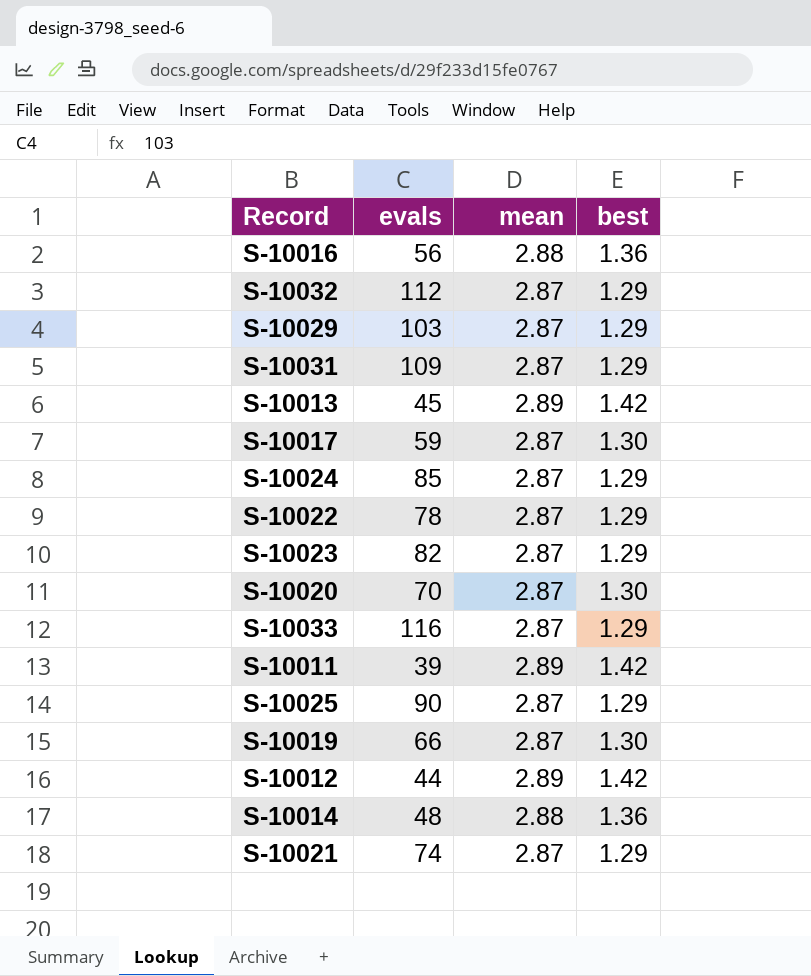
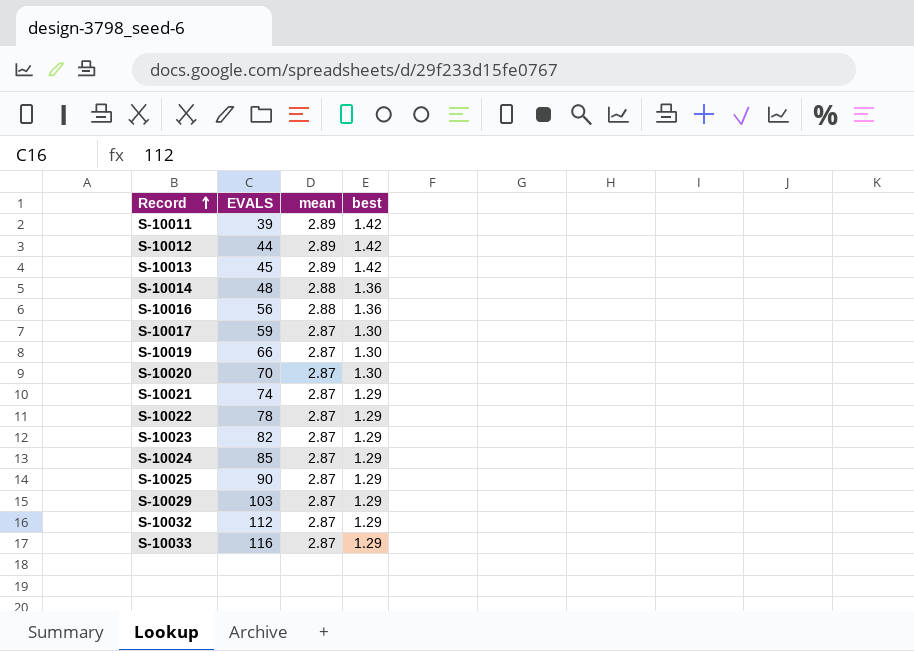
row order: none -> Record ascending
column name: evals -> EVALS
row S-10031: 109 | 2.87 | 1.29 -> none

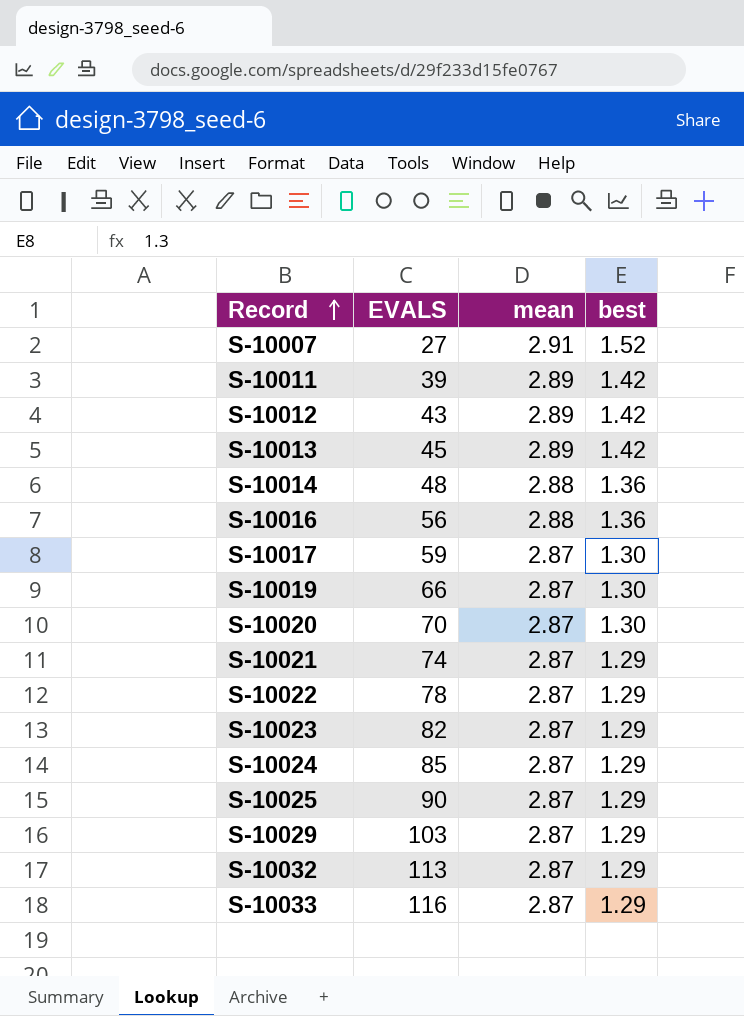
row S-10007: none -> 27 | 2.91 | 1.52
S-10012 | EVALS: 44 -> 43
S-10032 | EVALS: 112 -> 113

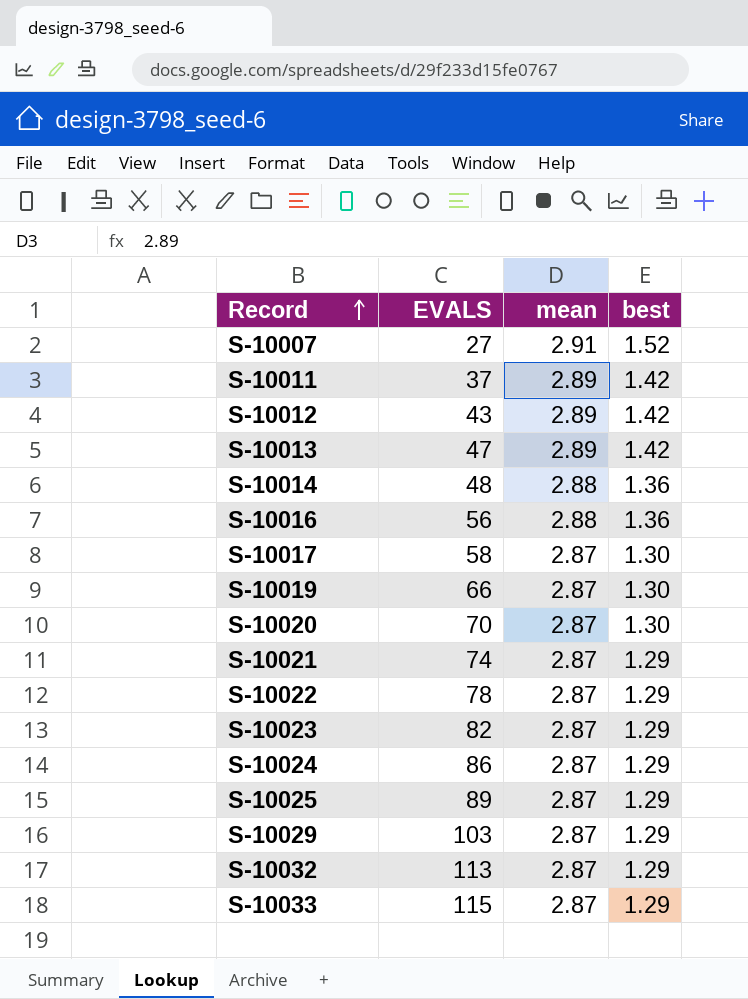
S-10011 | EVALS: 39 -> 37
S-10013 | EVALS: 45 -> 47
S-10017 | EVALS: 59 -> 58
S-10024 | EVALS: 85 -> 86
S-10025 | EVALS: 90 -> 89
S-10033 | EVALS: 116 -> 115

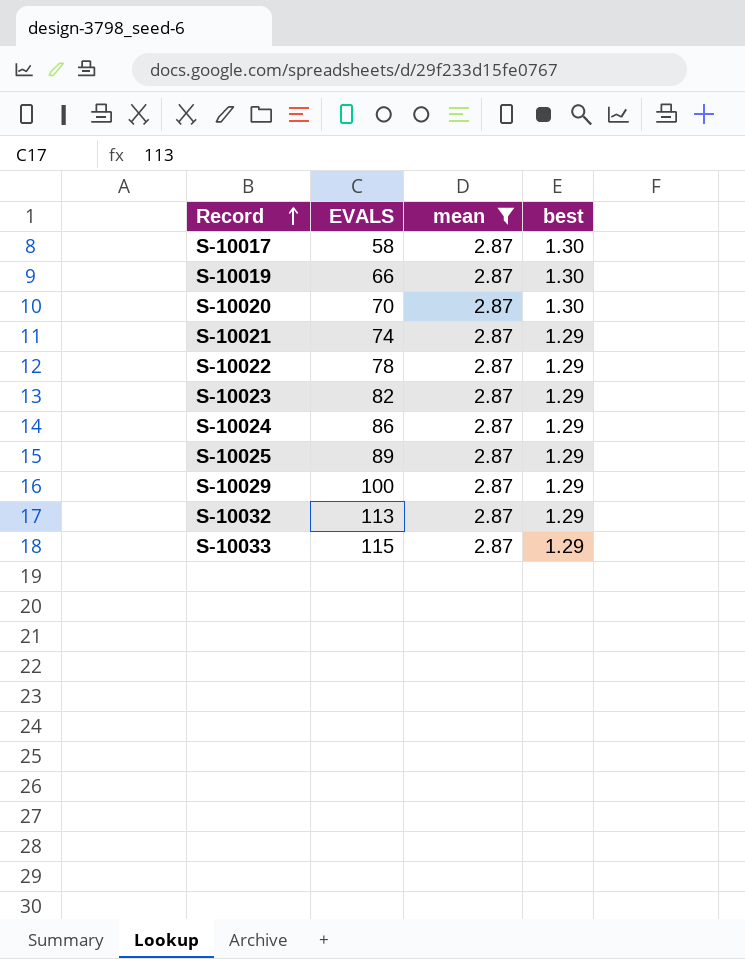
filter: none -> mean = 2.87
S-10029 | EVALS: 103 -> 100

